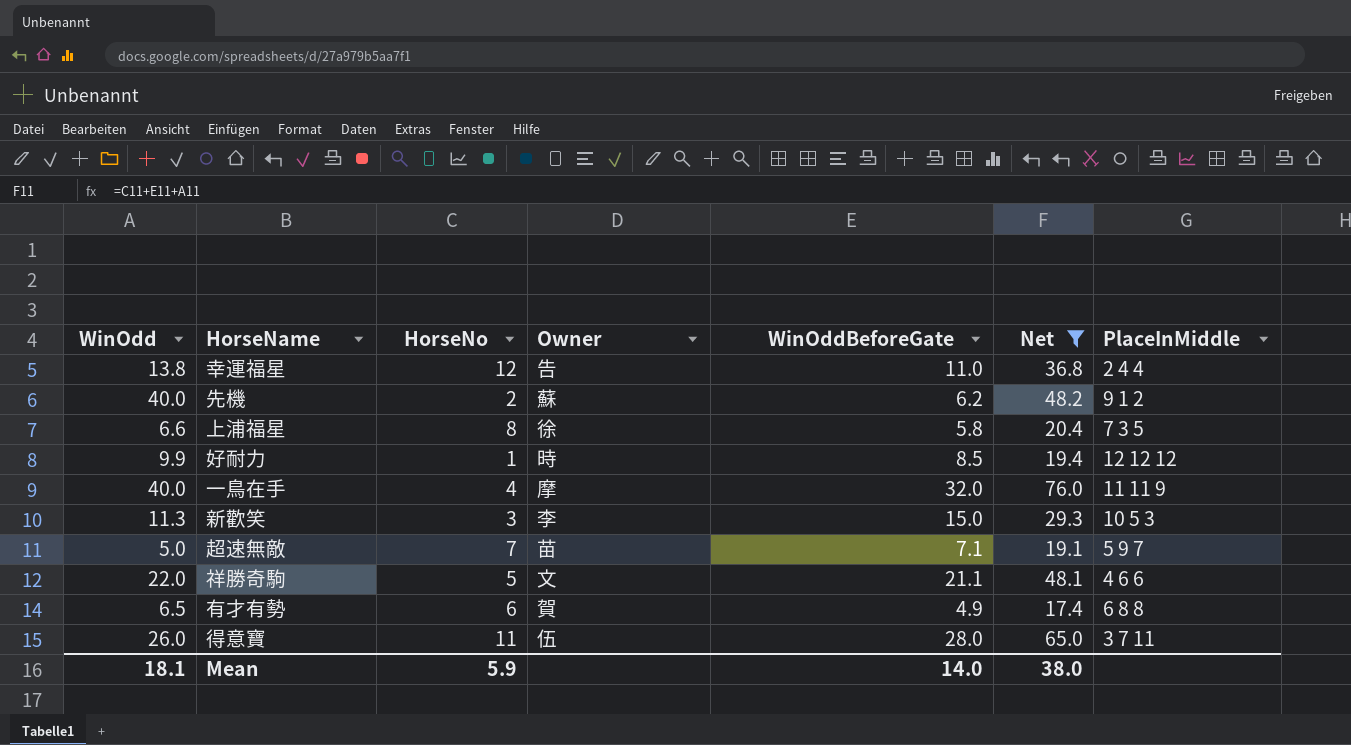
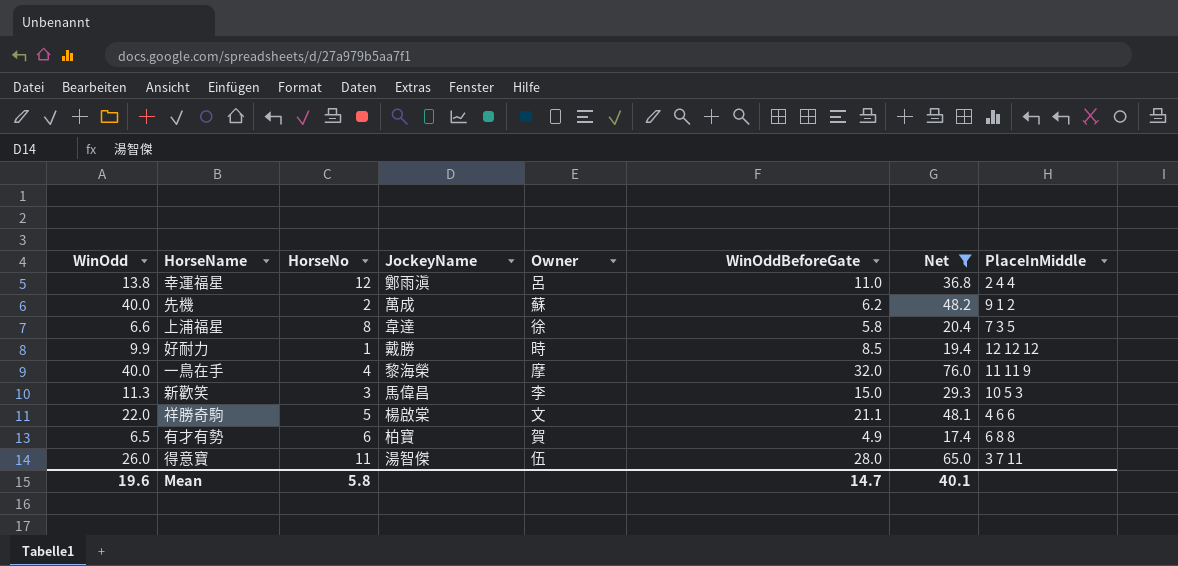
column JockeyName | position: none -> 4
row 超速無敵: 5.0 | 7 | 苗 | 7.1 | 19.1 | 5 9 7 -> none
幸運福星 | Owner: 告 -> 呂
Mean | WinOdd: 18.1 -> 19.6
Mean | HorseNo: 5.9 -> 5.8
Mean | WinOddBeforeGate: 14.0 -> 14.7
Mean | Net: 38.0 -> 40.1

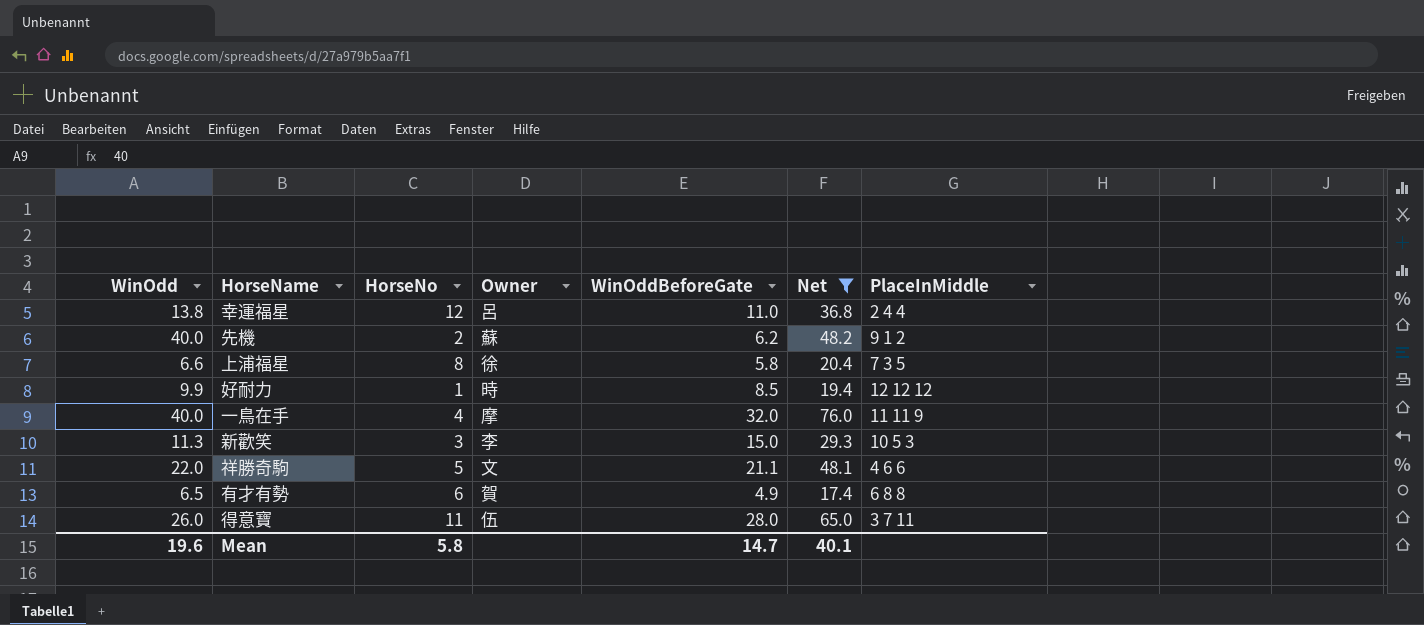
column JockeyName | position: 4 -> none

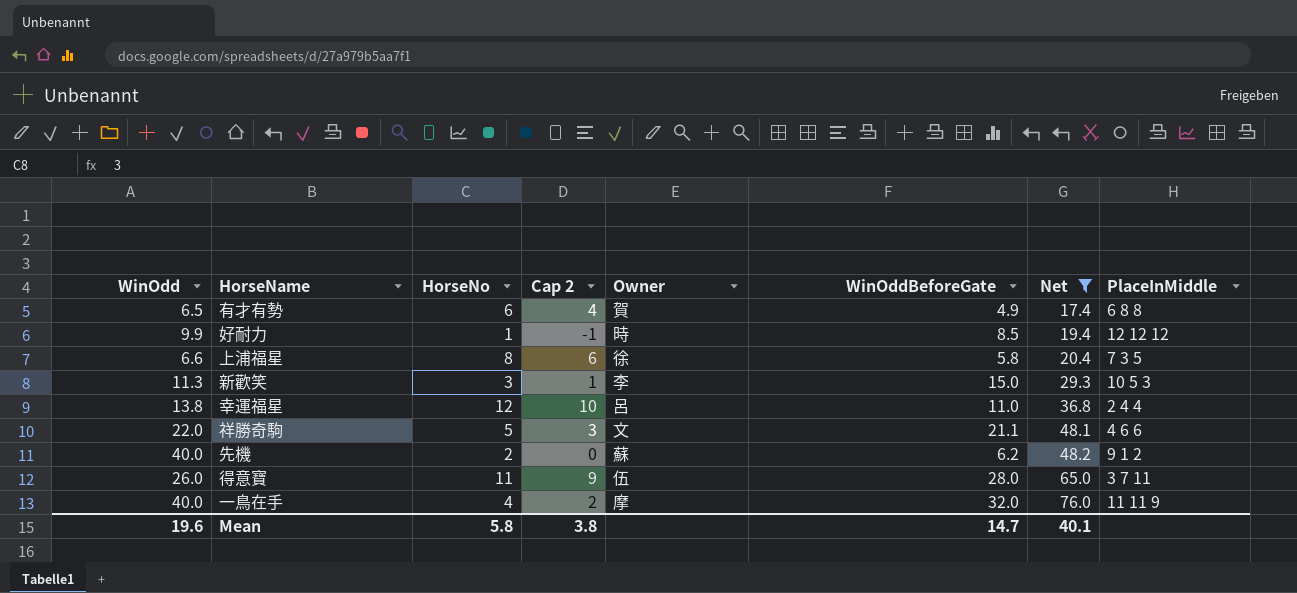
row order: none -> Net ascending
column Cap 2 | formula: none -> [HorseNo] - 2

